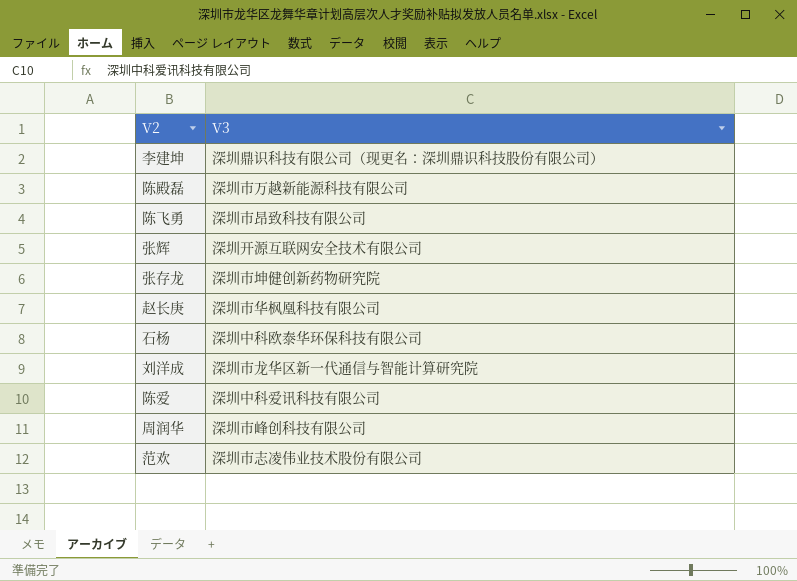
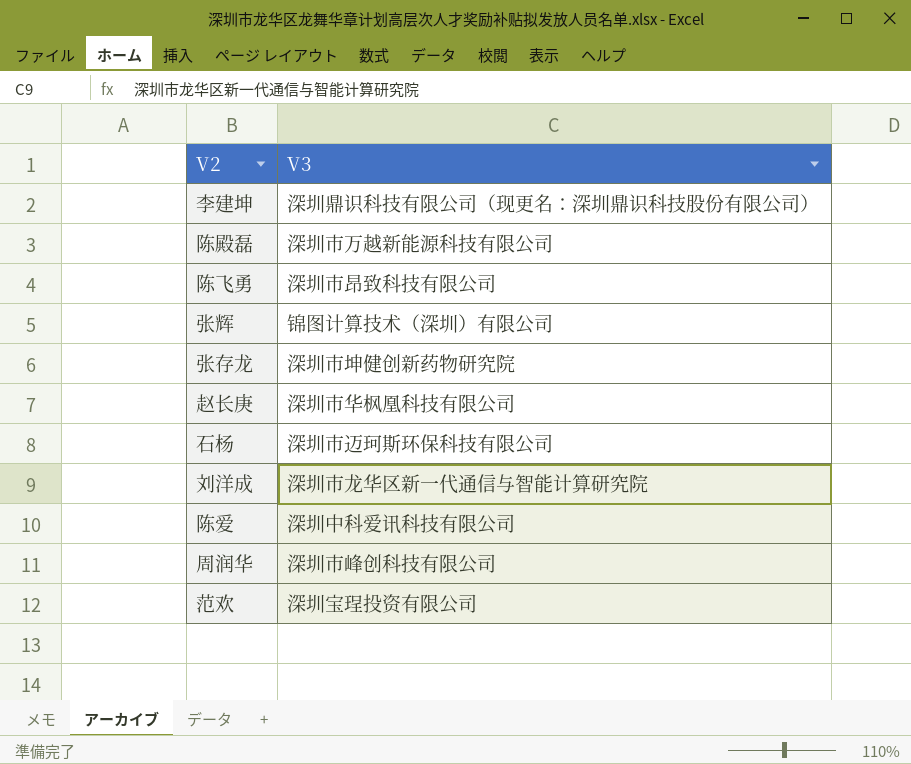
张辉 | V3: 深圳开源互联网安全技术有限公司 -> 锦图计算技术（深圳）有限公司
石杨 | V3: 深圳中科欧泰华环保科技有限公司 -> 深圳市迈珂斯环保科技有限公司
范欢 | V3: 深圳市志凌伟业技术股份有限公司 -> 深圳宝珵投资有限公司

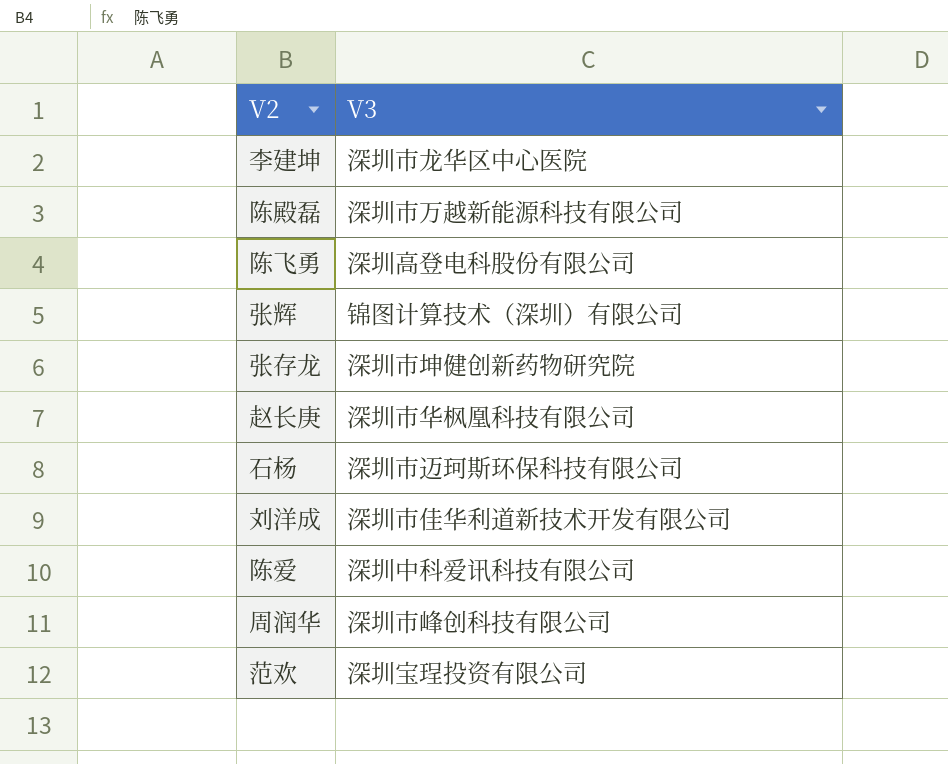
李建坤 | V3: 深圳鼎识科技有限公司（现更名：深圳鼎识科技股份有限公司） -> 深圳市龙华区中心医院
陈飞勇 | V3: 深圳市昂致科技有限公司 -> 深圳高登电科股份有限公司
刘洋成 | V3: 深圳市龙华区新一代通信与智能计算研究院 -> 深圳市佳华利道新技术开发有限公司

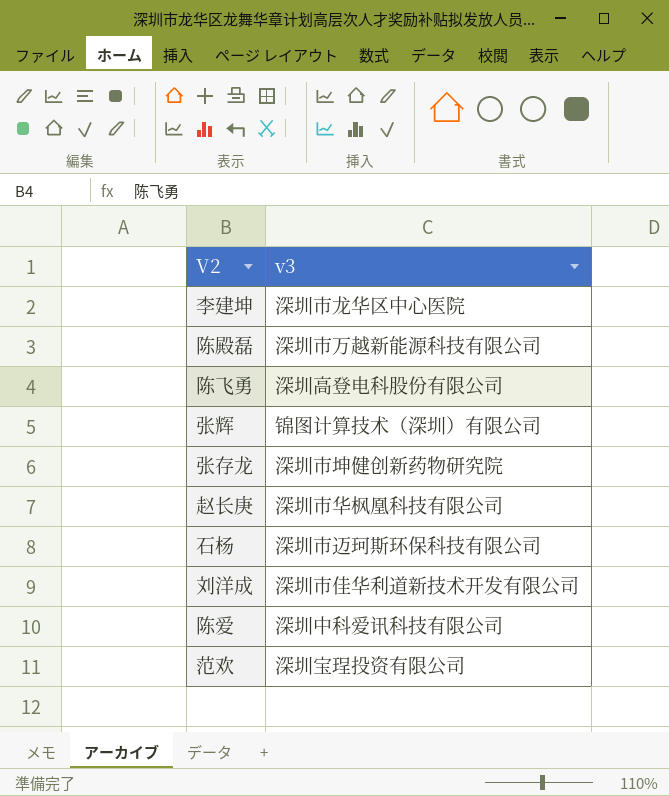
column name: V3 -> v3
row 周润华: 深圳市峰创科技有限公司 -> none

